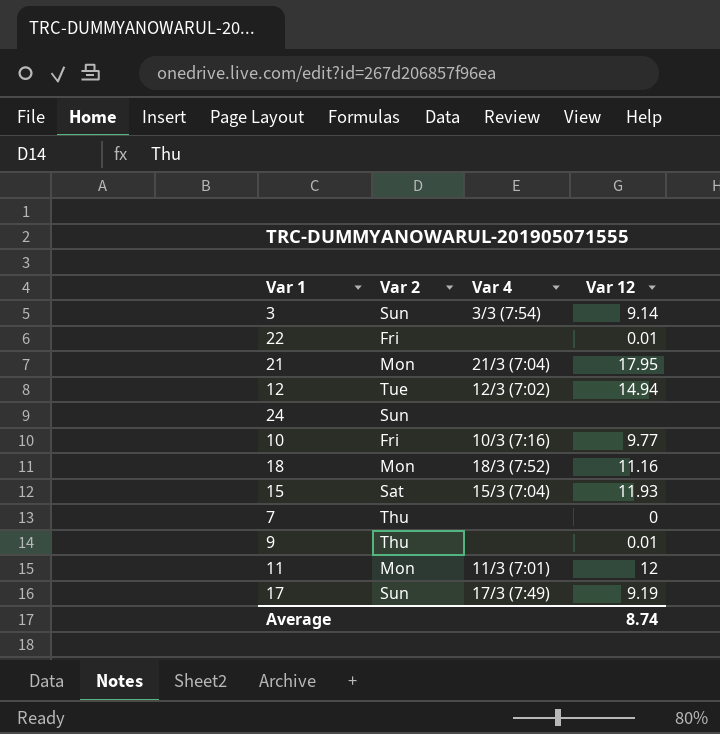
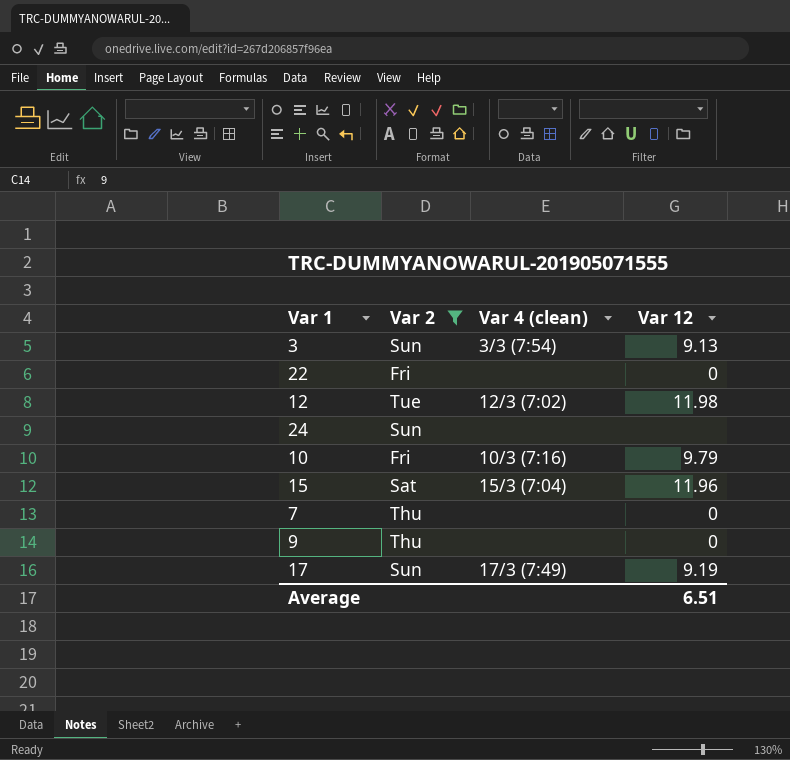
filter: none -> Var 2 != Mon
column name: Var 4 -> Var 4 (clean)
3 | Var 12: 9.14 -> 9.13
22 | Var 12: 0.01 -> 0
12 | Var 12: 14.94 -> 11.98
10 | Var 12: 9.77 -> 9.79
15 | Var 12: 11.93 -> 11.96
9 | Var 12: 0.01 -> 0
Average | Var 12: 8.74 -> 6.51

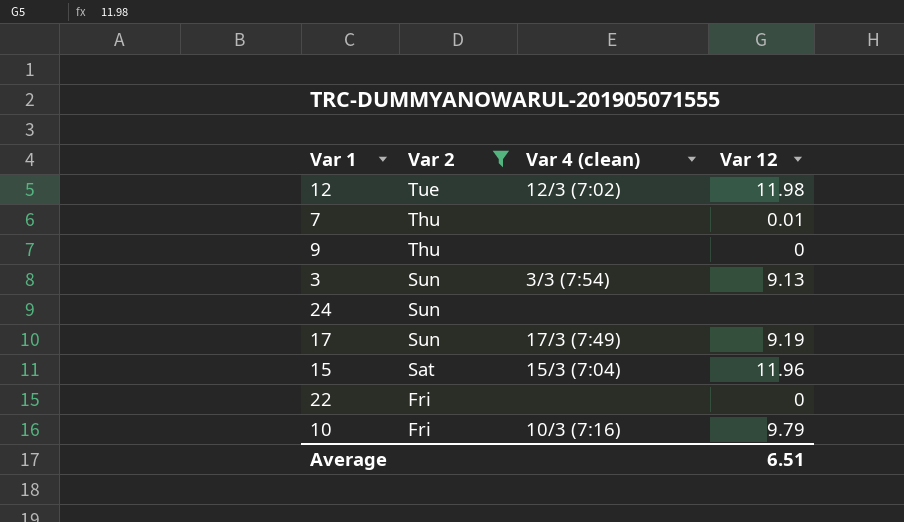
row order: none -> Var 2 descending
7 | Var 12: 0 -> 0.01

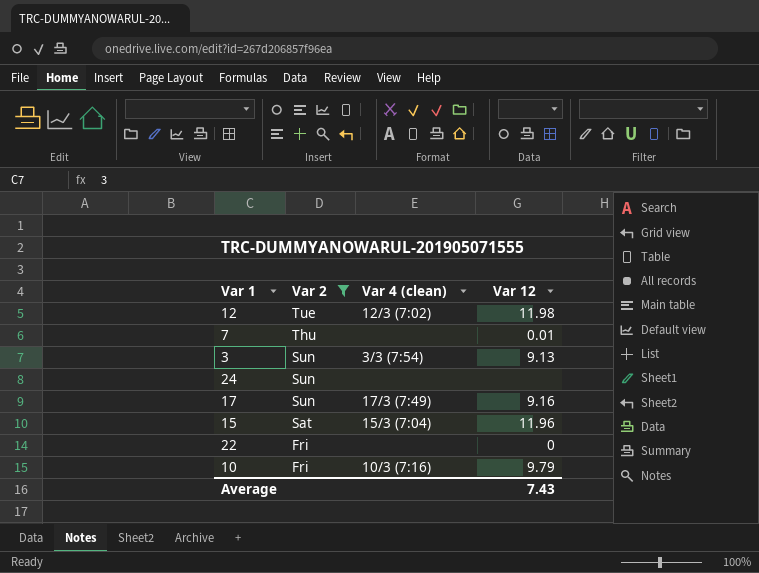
row 9: Thu | none | 0 -> none
17 | Var 12: 9.19 -> 9.16
Average | Var 12: 6.51 -> 7.43

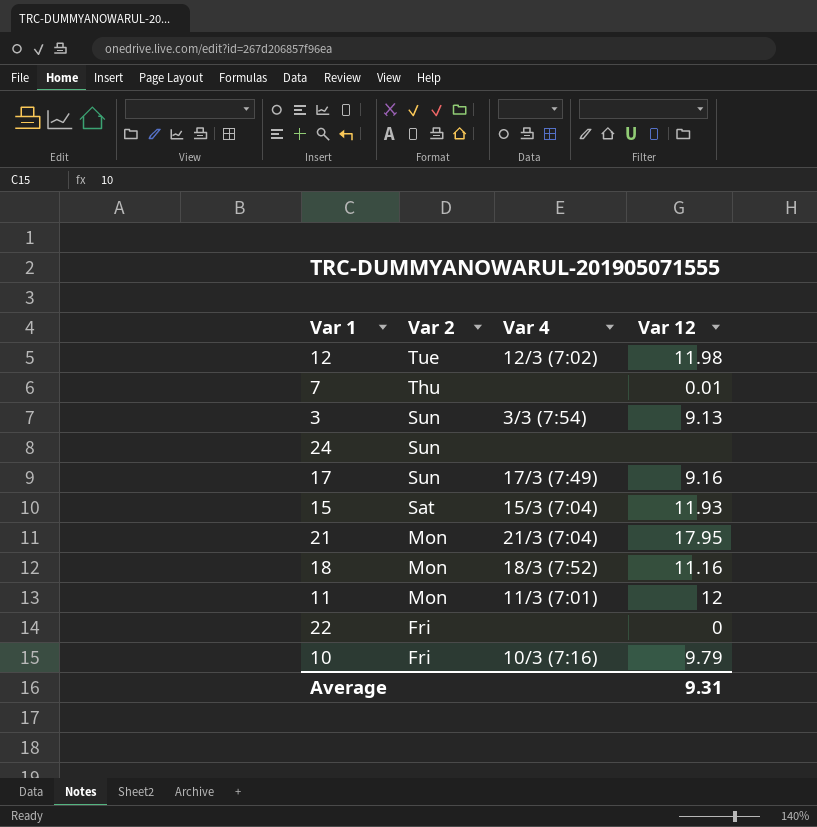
filter: Var 2 != Mon -> none
column name: Var 4 (clean) -> Var 4
15 | Var 12: 11.96 -> 11.93
Average | Var 12: 7.43 -> 9.31

